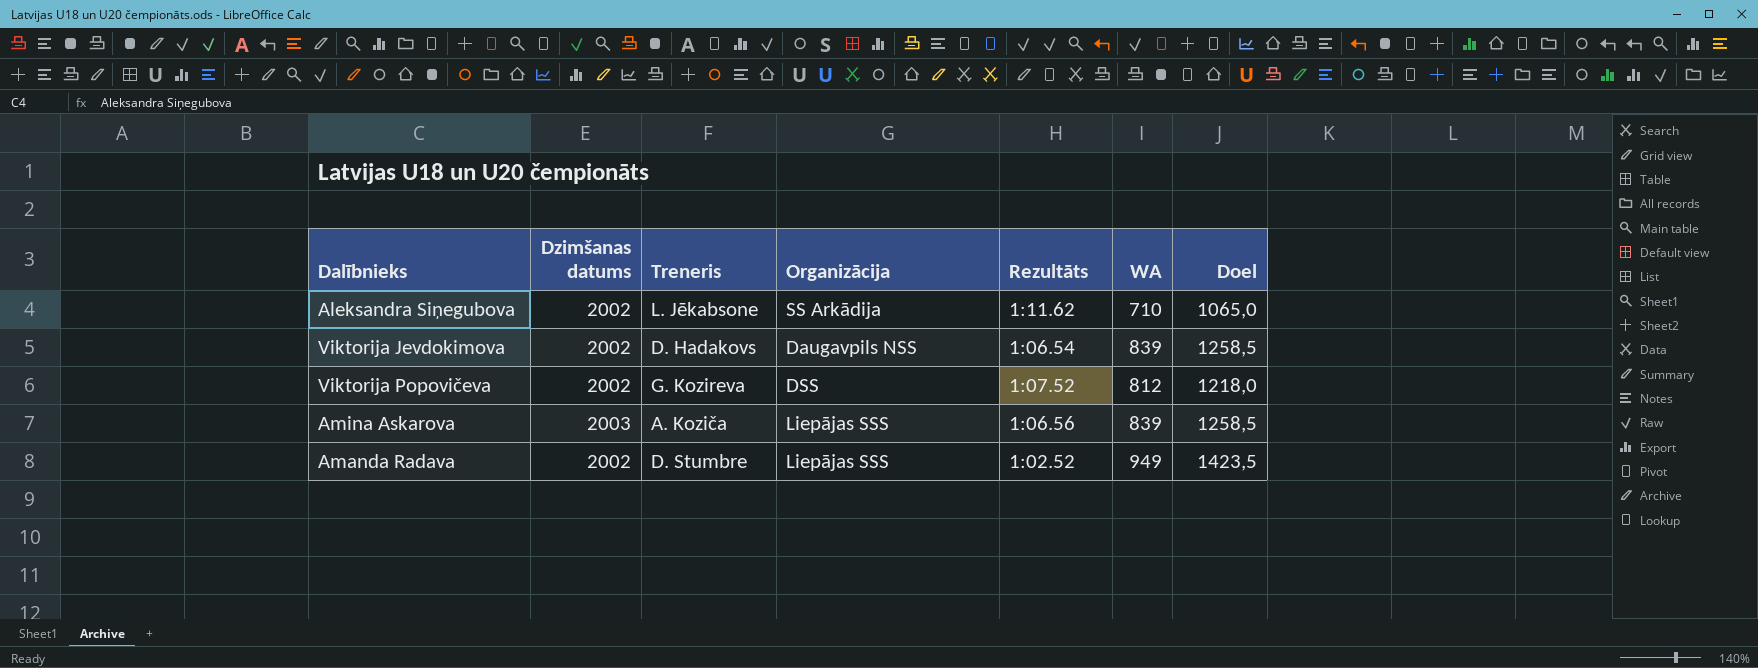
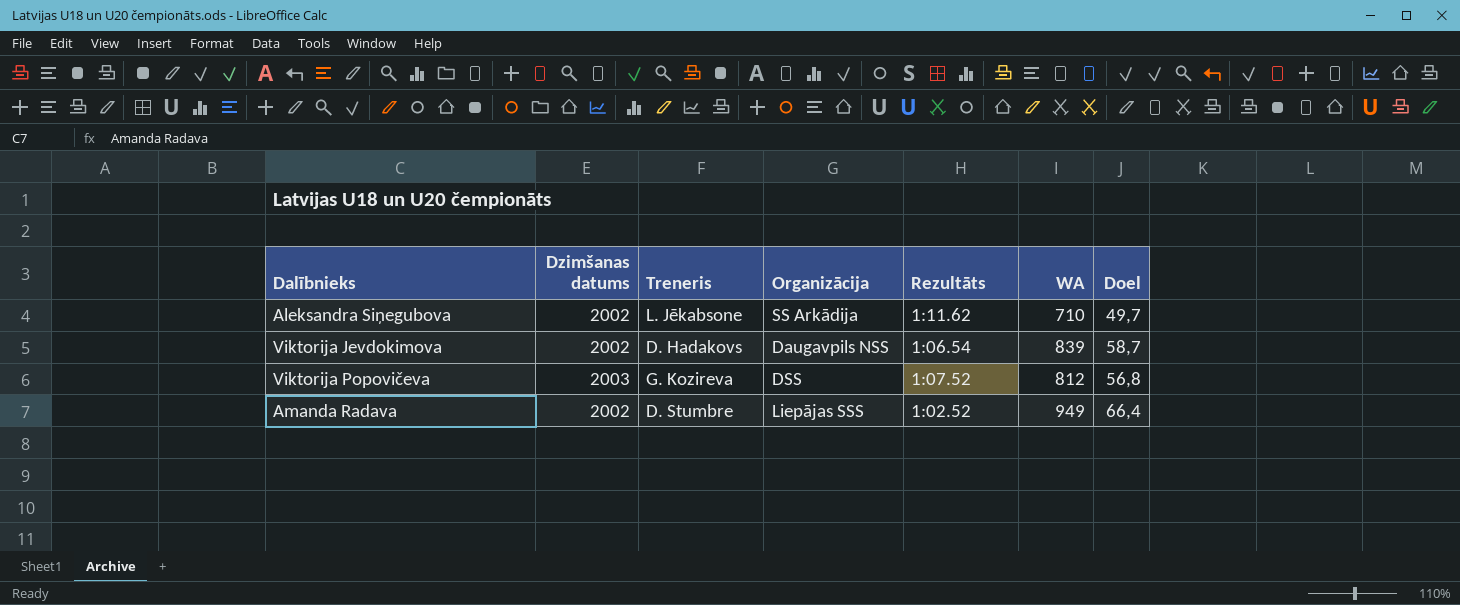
column Doel | formula: [WA] * 1,5 -> [WA] * 0,07
row Amina Askarova: 2003 | A. Koziča | Liepājas SSS | 1:06.56 | 839 | 1258,5 -> none
Viktorija Popovičeva | Dzimšanas datums: 2002 -> 2003

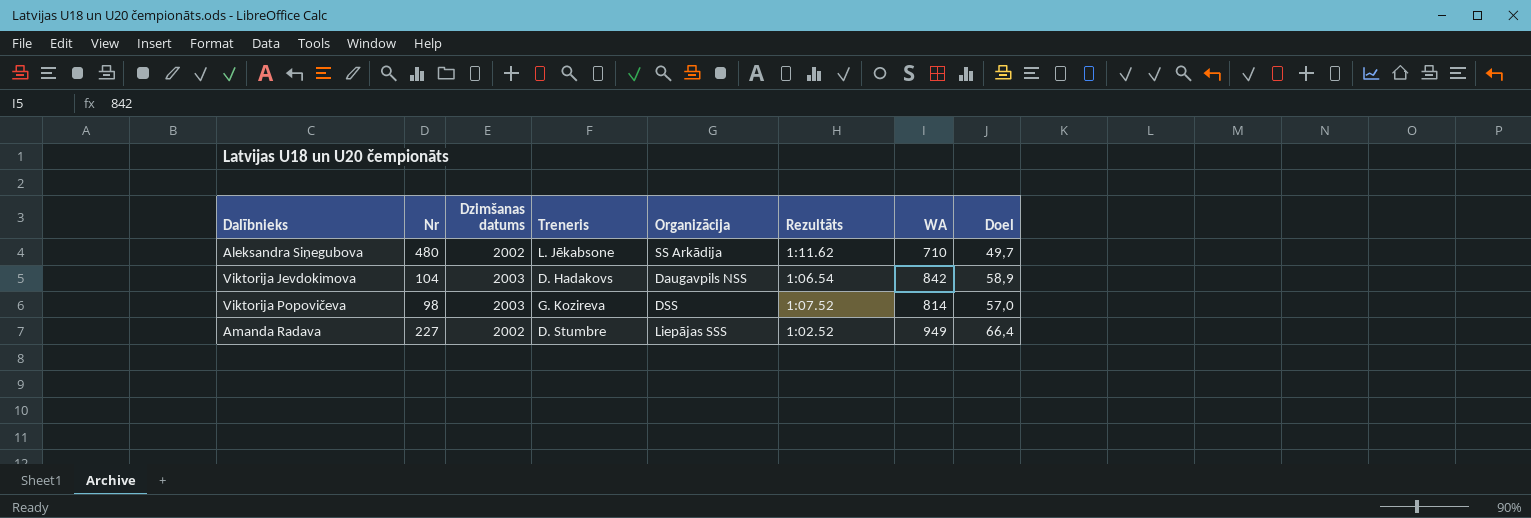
column Nr | position: none -> 2
Viktorija Jevdokimova | Dzimšanas datums: 2002 -> 2003
Viktorija Jevdokimova | WA: 839 -> 842
Viktorija Jevdokimova | Doel: 58,7 -> 58,9
Viktorija Popovičeva | WA: 812 -> 814
Viktorija Popovičeva | Doel: 56,8 -> 57,0

